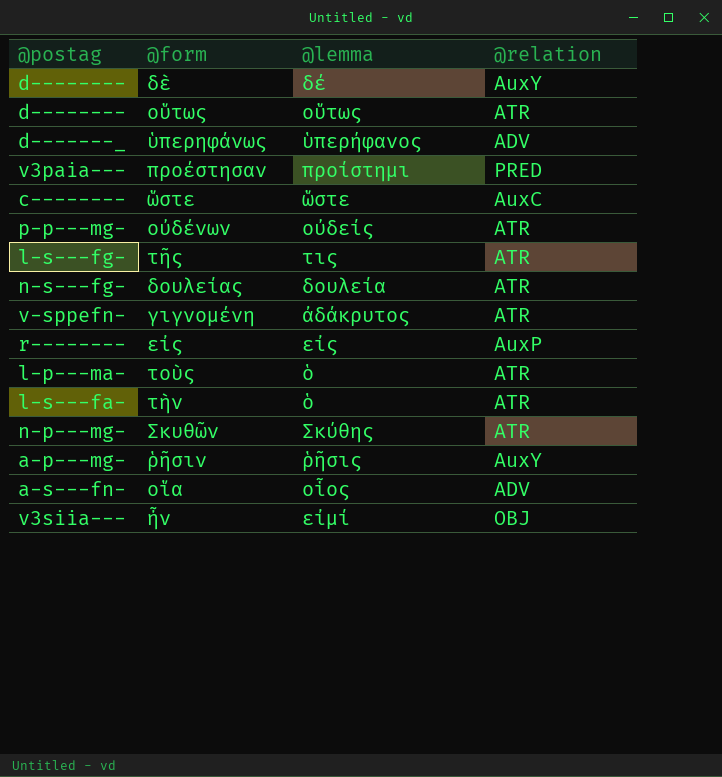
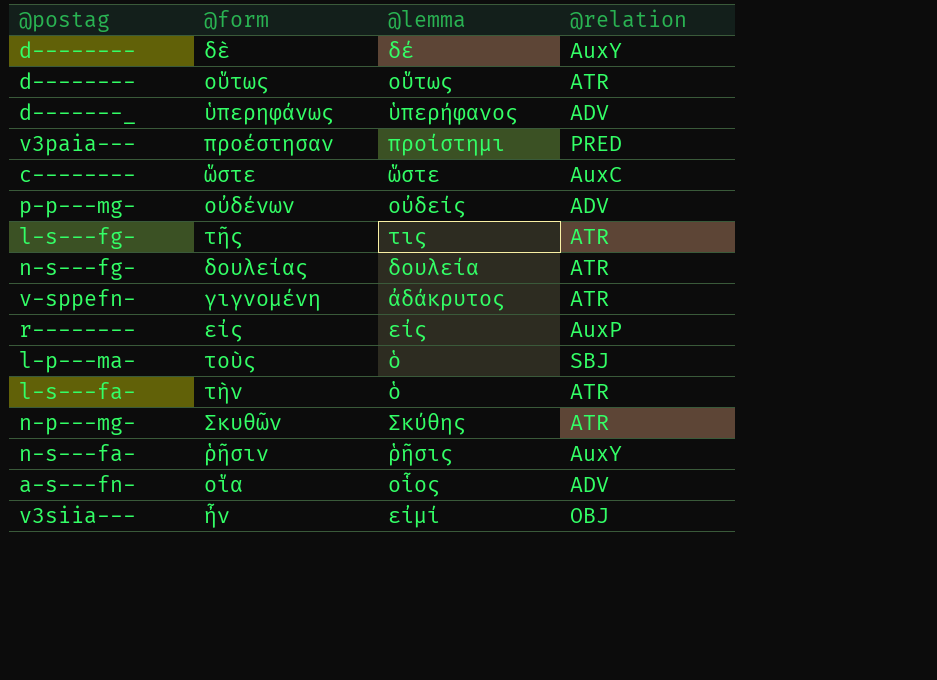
οὐδένων | @relation: ATR -> ADV
τοὺς | @relation: ATR -> SBJ
ῥῆσιν | @postag: a-p---mg- -> n-s---fa-

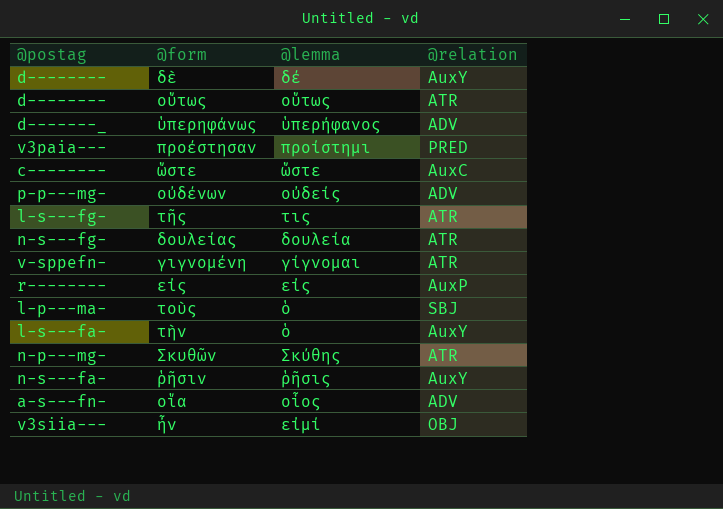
γιγνομένη | @lemma: ἀδάκρυτος -> γίγνομαι
τὴν | @relation: ATR -> AuxY

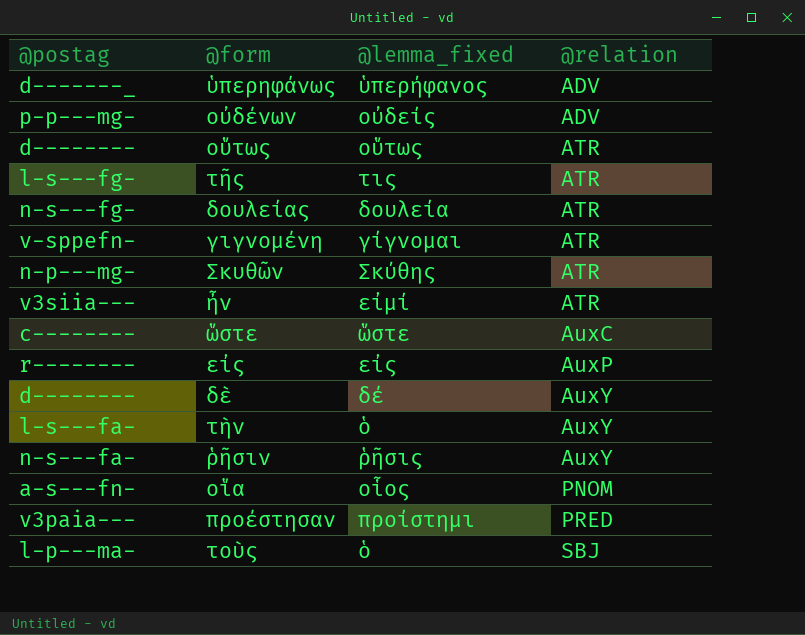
row order: none -> @relation ascending
column name: @lemma -> @lemma_fixed
ἦν | @relation: OBJ -> ATR
οἵα | @relation: ADV -> PNOM

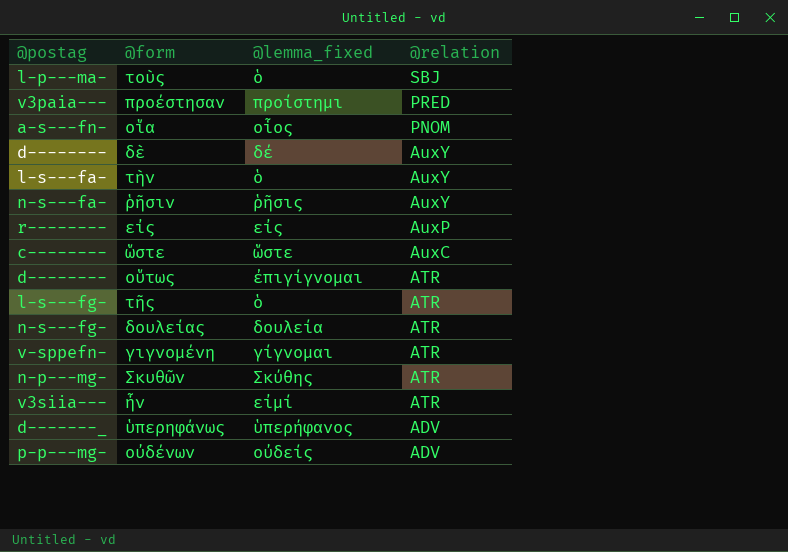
row order: @relation ascending -> @relation descending
οὕτως | @lemma_fixed: οὕτως -> ἐπιγίγνομαι
τῆς | @lemma_fixed: τις -> ὁ

